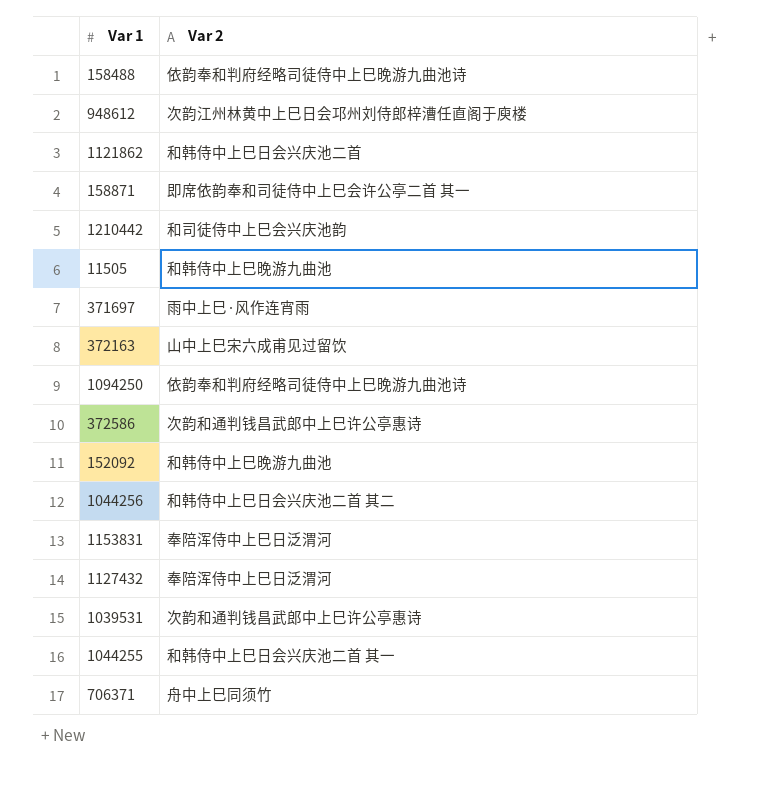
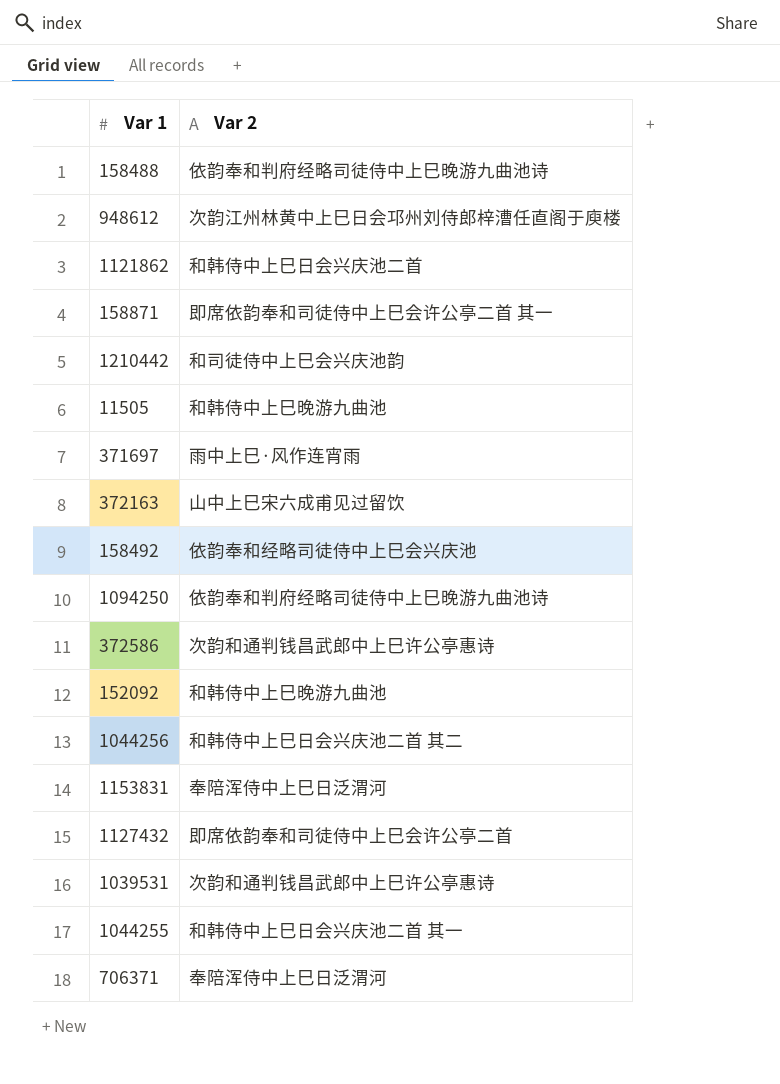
row 158492: none -> 依韵奉和经略司徒侍中上巳会兴庆池
1127432 | Var 2: 奉陪浑侍中上巳日泛渭河 -> 即席依韵奉和司徒侍中上巳会许公亭二首
706371 | Var 2: 舟中上巳同须竹 -> 奉陪浑侍中上巳日泛渭河

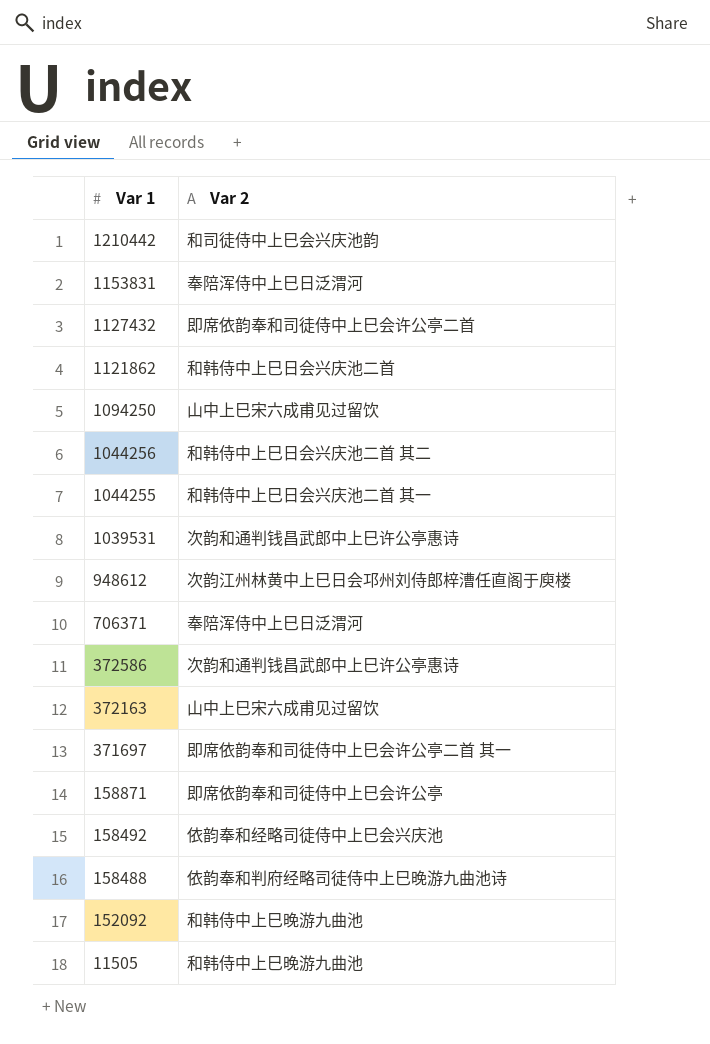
row order: none -> Var 1 descending
1094250 | Var 2: 依韵奉和判府经略司徒侍中上巳晚游九曲池诗 -> 山中上巳宋六成甫见过留饮
371697 | Var 2: 雨中上巳·风作连宵雨 -> 即席依韵奉和司徒侍中上巳会许公亭二首 其一
158871 | Var 2: 即席依韵奉和司徒侍中上巳会许公亭二首 其一 -> 即席依韵奉和司徒侍中上巳会许公亭

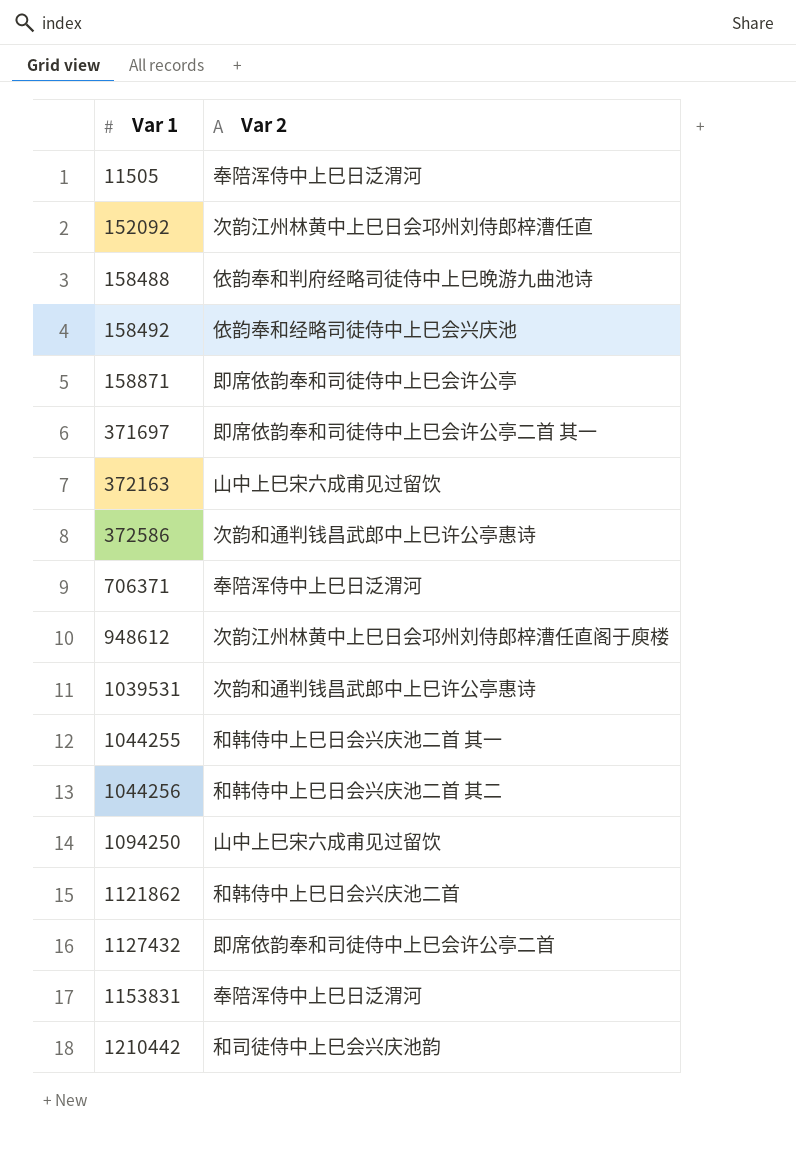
row order: Var 1 descending -> Var 1 ascending
11505 | Var 2: 和韩侍中上巳晚游九曲池 -> 奉陪浑侍中上巳日泛渭河
152092 | Var 2: 和韩侍中上巳晚游九曲池 -> 次韵江州林黄中上巳日会邛州刘侍郎梓漕任直

